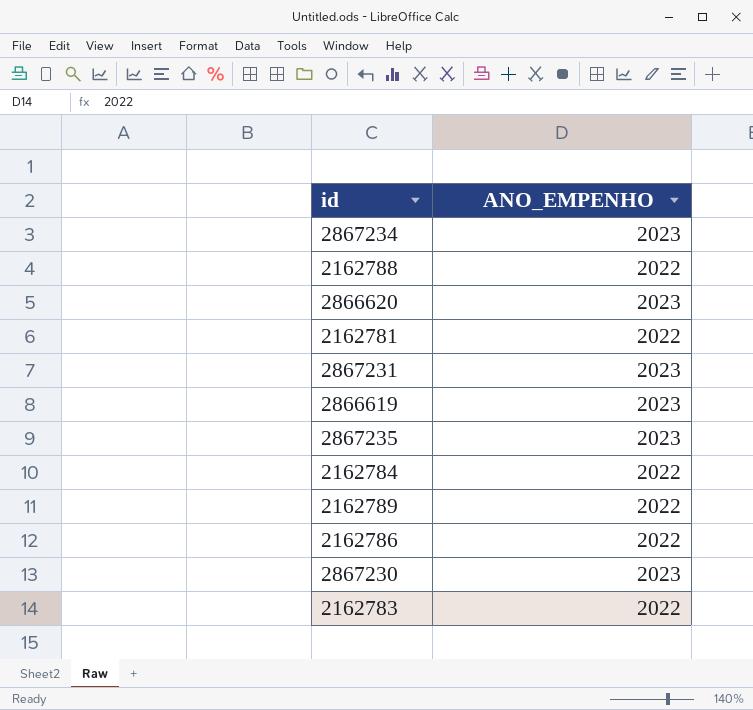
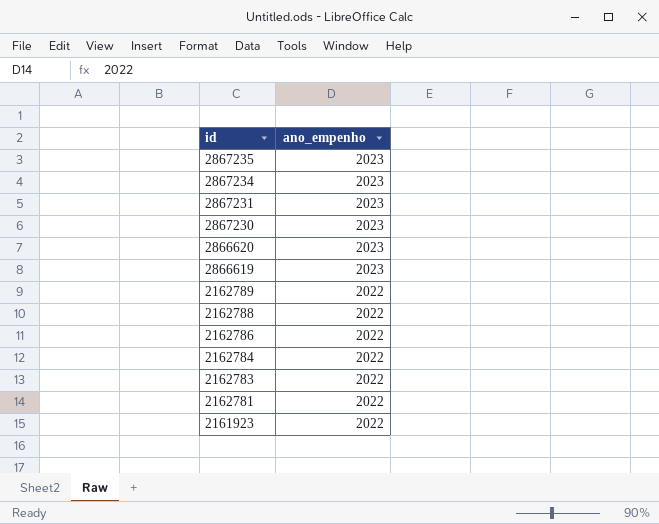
row order: none -> id descending
column name: ANO_EMPENHO -> ano_empenho
row 2161923: none -> 2022

